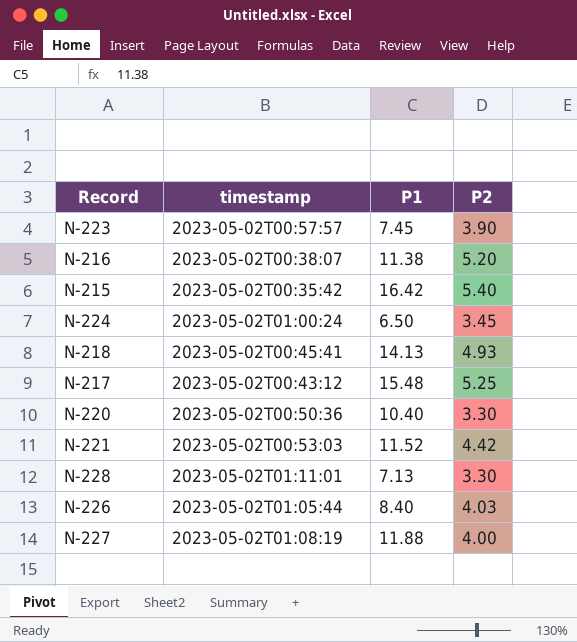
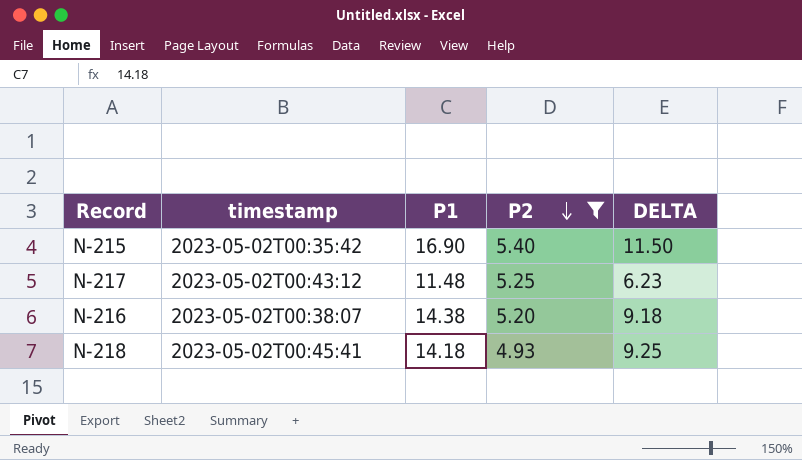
filter: none -> P2 >= 4.93
row order: none -> P2 descending
column DELTA | formula: none -> [P1] - [P2]
N-215 | P1: 16.42 -> 16.90
N-217 | P1: 15.48 -> 11.48
N-216 | P1: 11.38 -> 14.38
N-218 | P1: 14.13 -> 14.18

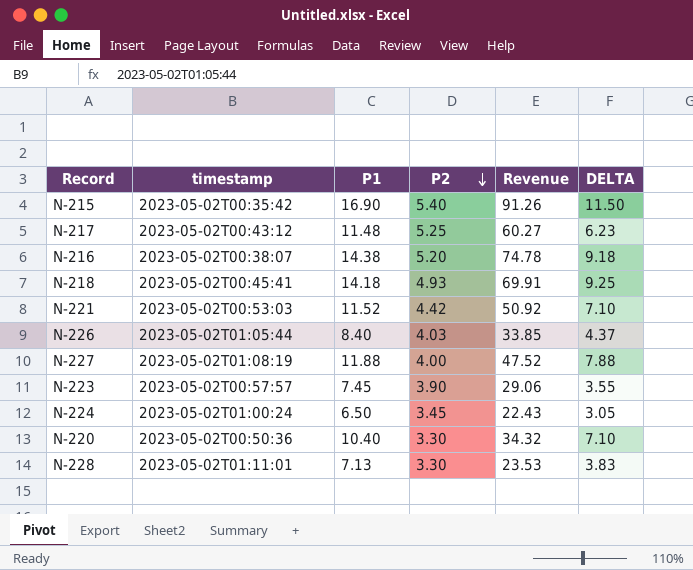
filter: P2 >= 4.93 -> none
column Revenue | formula: none -> [P1] * [P2]

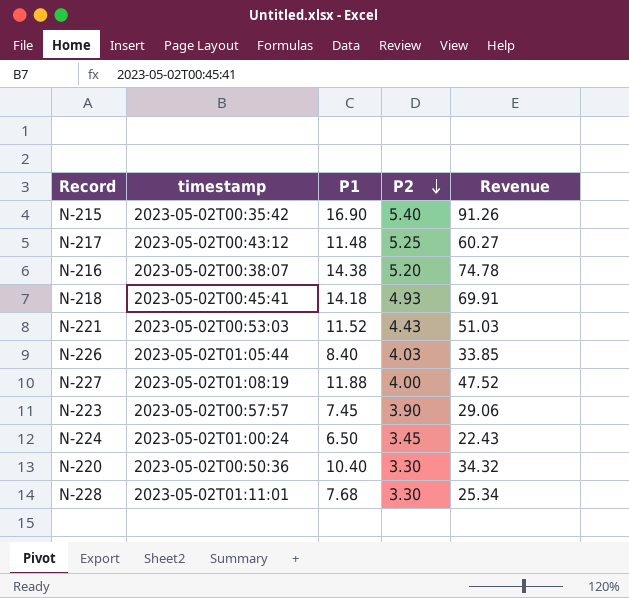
column DELTA | formula: [P1] - [P2] -> none
N-221 | P2: 4.42 -> 4.43
N-221 | Revenue: 50.92 -> 51.03
N-228 | P1: 7.13 -> 7.68
N-228 | Revenue: 23.53 -> 25.34

